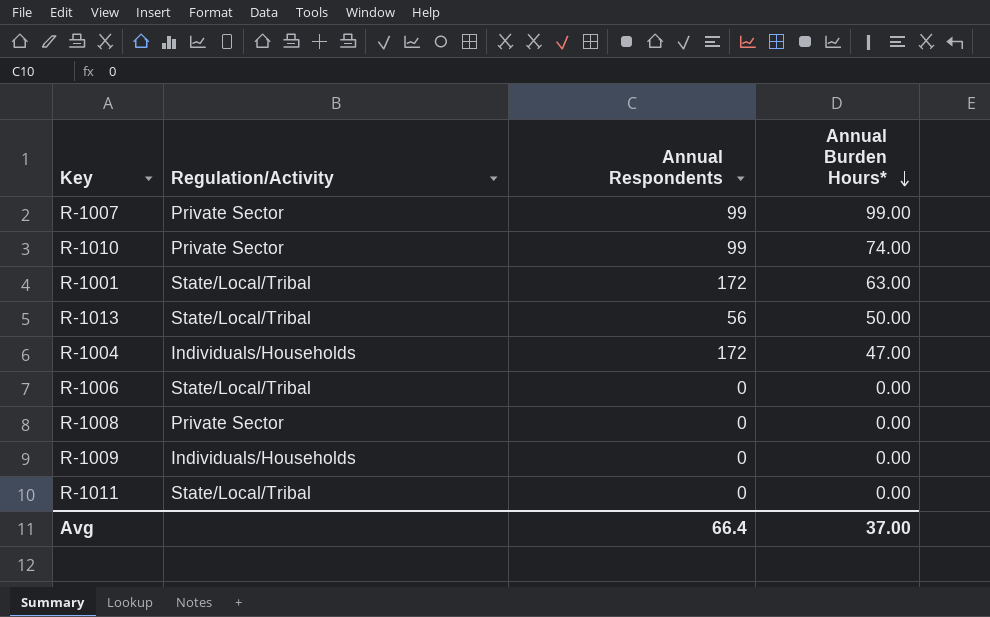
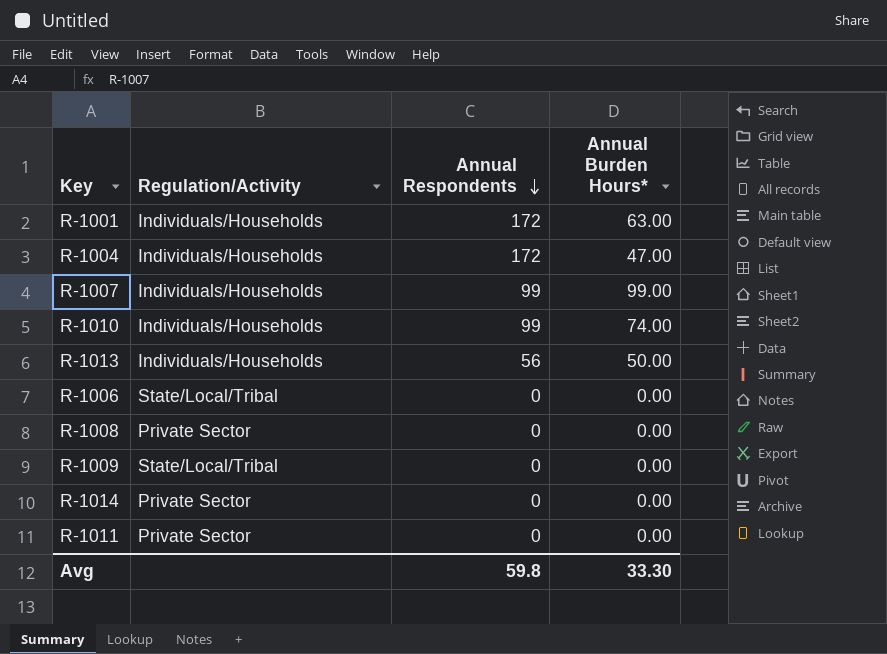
row order: Annual Burden Hours* descending -> Annual Respondents descending
R-1001 | Regulation/Activity: State/Local/Tribal -> Individuals/Households
R-1007 | Regulation/Activity: Private Sector -> Individuals/Households
R-1010 | Regulation/Activity: Private Sector -> Individuals/Households
R-1013 | Regulation/Activity: State/Local/Tribal -> Individuals/Households
R-1009 | Regulation/Activity: Individuals/Households -> State/Local/Tribal
row R-1014: none -> Private Sector | 0 | 0.00
R-1011 | Regulation/Activity: State/Local/Tribal -> Private Sector
Avg | Annual Respondents: 66.4 -> 59.8
Avg | Annual Burden Hours*: 37.00 -> 33.30

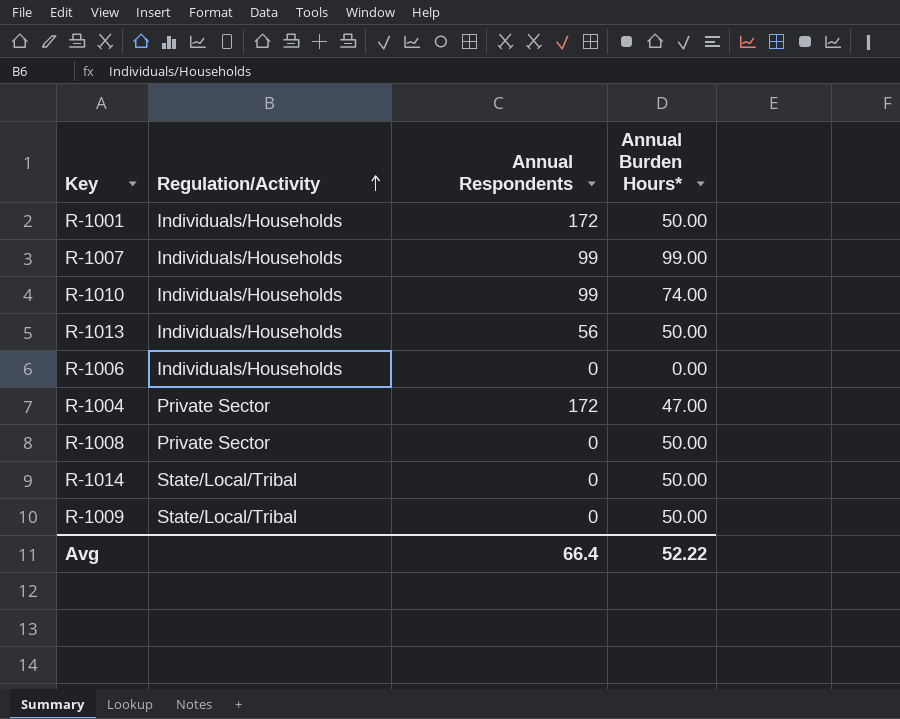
row order: Annual Respondents descending -> Regulation/Activity ascending
row R-1011: Private Sector | 0 | 0.00 -> none
R-1001 | Annual Burden Hours*: 63.00 -> 50.00
R-1006 | Regulation/Activity: State/Local/Tribal -> Individuals/Households
R-1004 | Regulation/Activity: Individuals/Households -> Private Sector
R-1008 | Annual Burden Hours*: 0.00 -> 50.00
R-1014 | Regulation/Activity: Private Sector -> State/Local/Tribal
R-1014 | Annual Burden Hours*: 0.00 -> 50.00
R-1009 | Annual Burden Hours*: 0.00 -> 50.00
Avg | Annual Respondents: 59.8 -> 66.4
Avg | Annual Burden Hours*: 33.30 -> 52.22

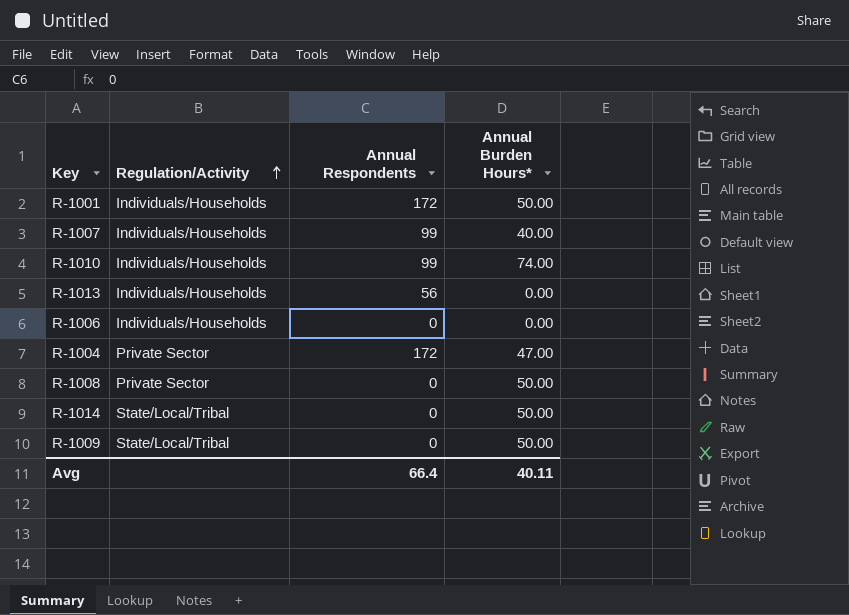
R-1007 | Annual Burden Hours*: 99.00 -> 40.00
R-1013 | Annual Burden Hours*: 50.00 -> 0.00
Avg | Annual Burden Hours*: 52.22 -> 40.11

